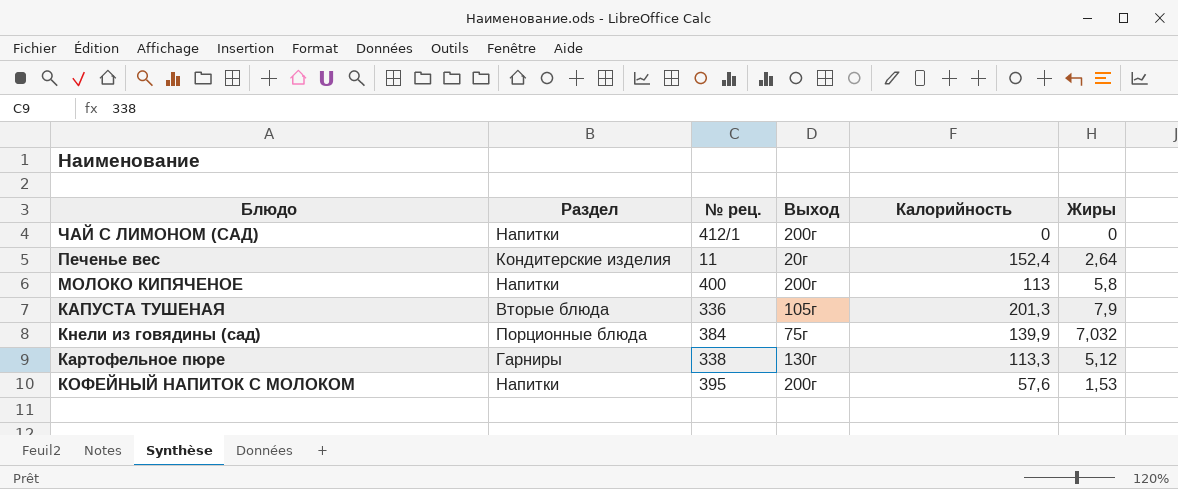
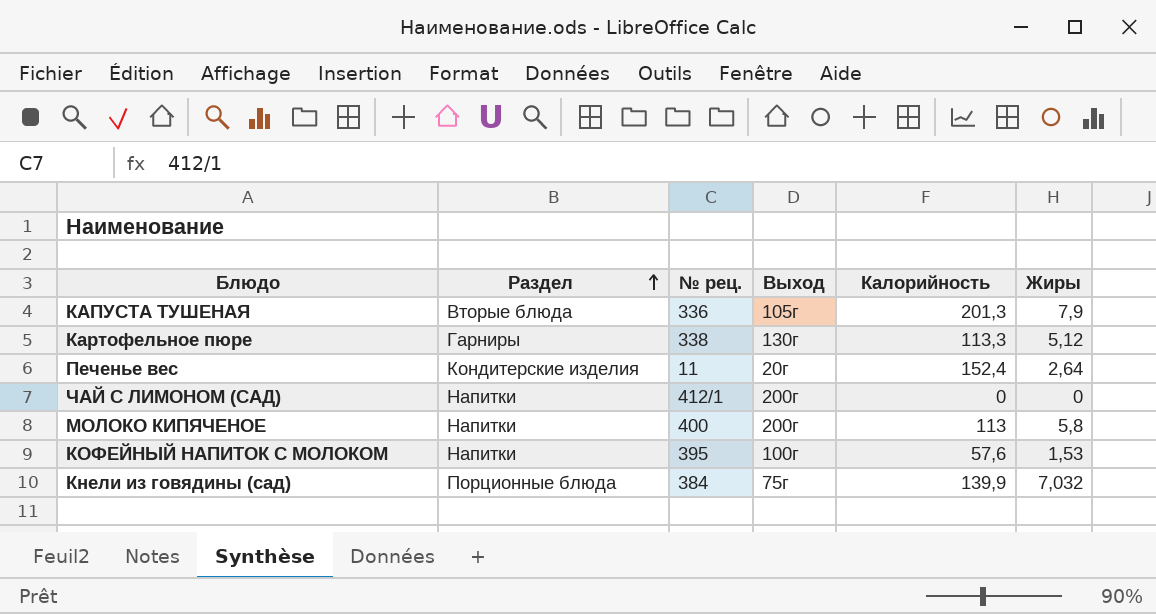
row order: none -> Раздел ascending
КОФЕЙНЫЙ НАПИТОК С МОЛОКОМ | Выход: 200г -> 100г

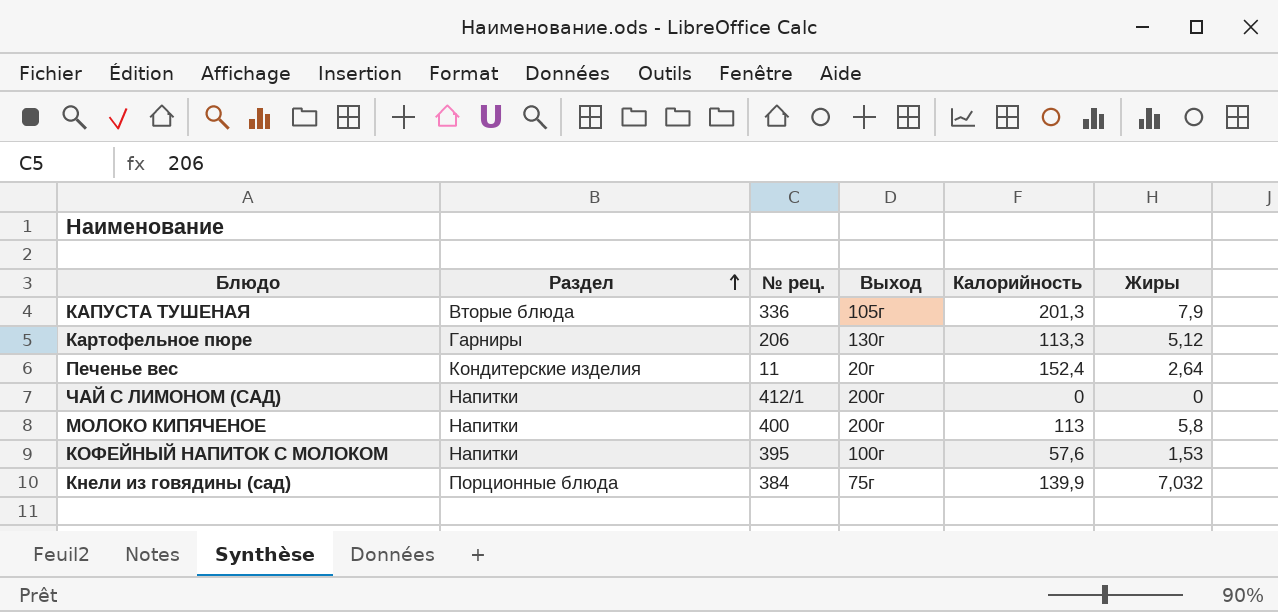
Картофельное пюре | № рец.: 338 -> 206

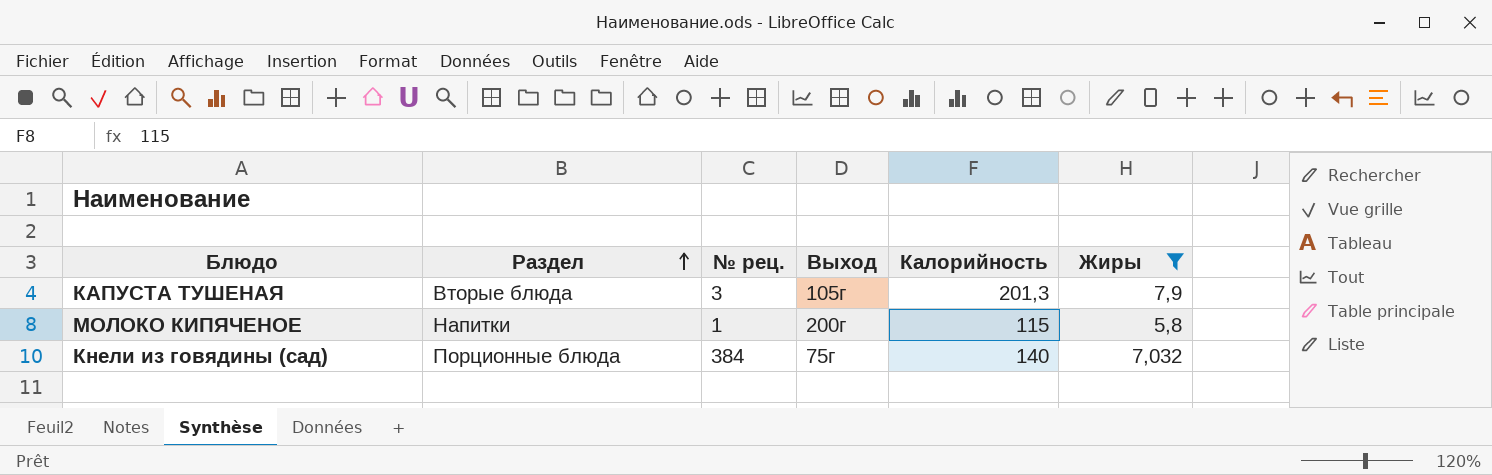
filter: none -> Жиры >= 5,8
КАПУСТА ТУШЕНАЯ | № рец.: 336 -> 3
МОЛОКО КИПЯЧЕНОЕ | № рец.: 400 -> 1
МОЛОКО КИПЯЧЕНОЕ | Калорийность: 113 -> 115
Кнели из говядины (сад) | Калорийность: 139,9 -> 140

